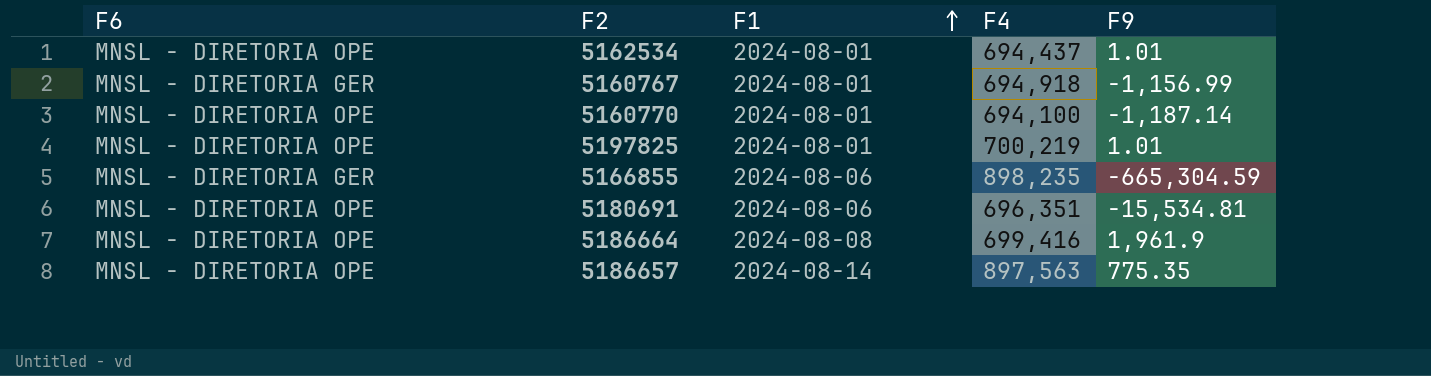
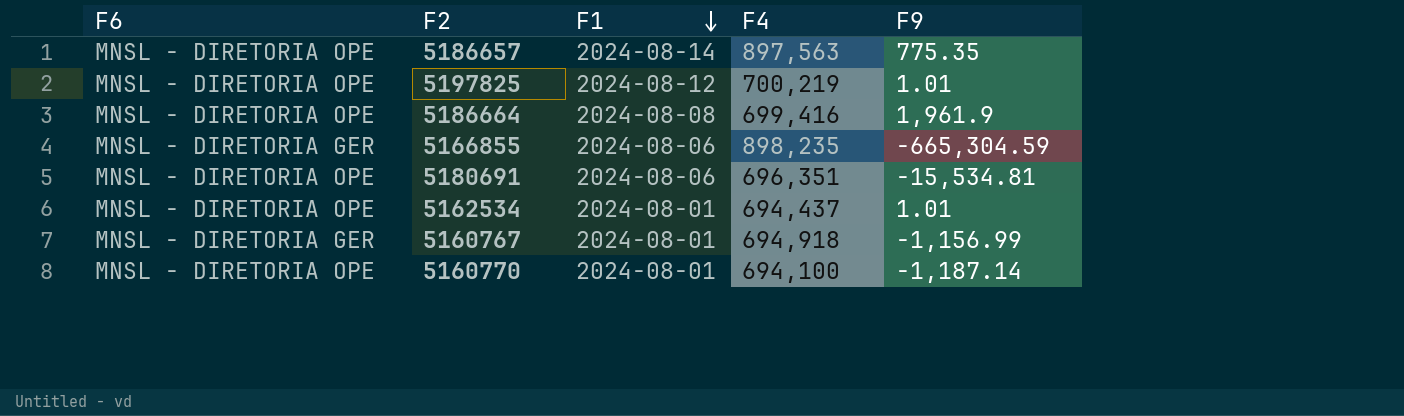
row order: F1 ascending -> F1 descending
5197825 | F1: 2024-08-01 -> 2024-08-12

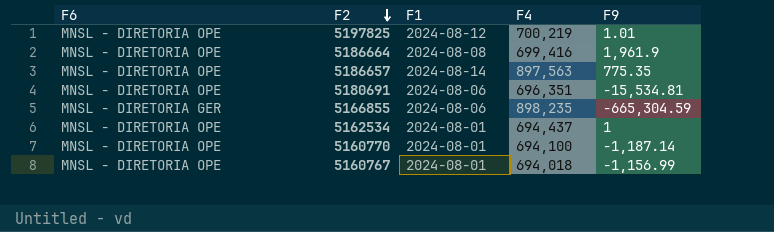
row order: F1 descending -> F2 descending
5162534 | F9: 1.01 -> 1
5160767 | F6: MNSL - DIRETORIA GER -> MNSL - DIRETORIA OPE
5160767 | F4: 694,918 -> 694,018

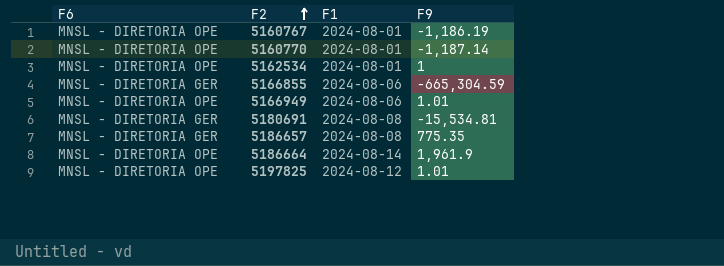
row order: F2 descending -> F2 ascending
column F4 | position: 4 -> none
5160767 | F9: -1,156.99 -> -1,186.19
row 5166949: none -> MNSL - DIRETORIA OPE | 2024-08-06 | 1.01
5180691 | F6: MNSL - DIRETORIA OPE -> MNSL - DIRETORIA GER
5180691 | F1: 2024-08-06 -> 2024-08-08
5186657 | F6: MNSL - DIRETORIA OPE -> MNSL - DIRETORIA GER
5186657 | F1: 2024-08-14 -> 2024-08-08
5186664 | F1: 2024-08-08 -> 2024-08-14

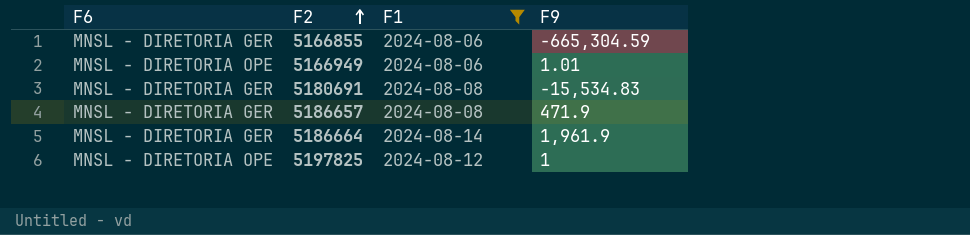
filter: none -> F1 != 2024-08-01
5180691 | F9: -15,534.81 -> -15,534.83
5186657 | F9: 775.35 -> 471.9
5186664 | F6: MNSL - DIRETORIA OPE -> MNSL - DIRETORIA GER
5197825 | F9: 1.01 -> 1

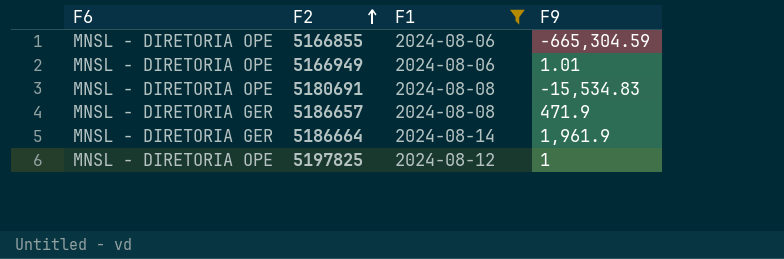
5166855 | F6: MNSL - DIRETORIA GER -> MNSL - DIRETORIA OPE
5180691 | F6: MNSL - DIRETORIA GER -> MNSL - DIRETORIA OPE

